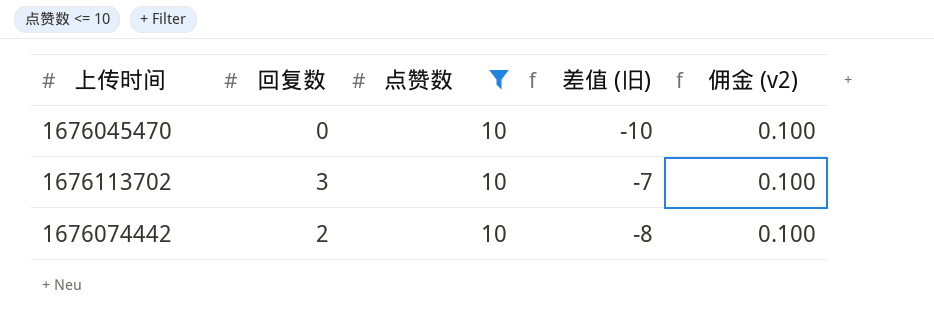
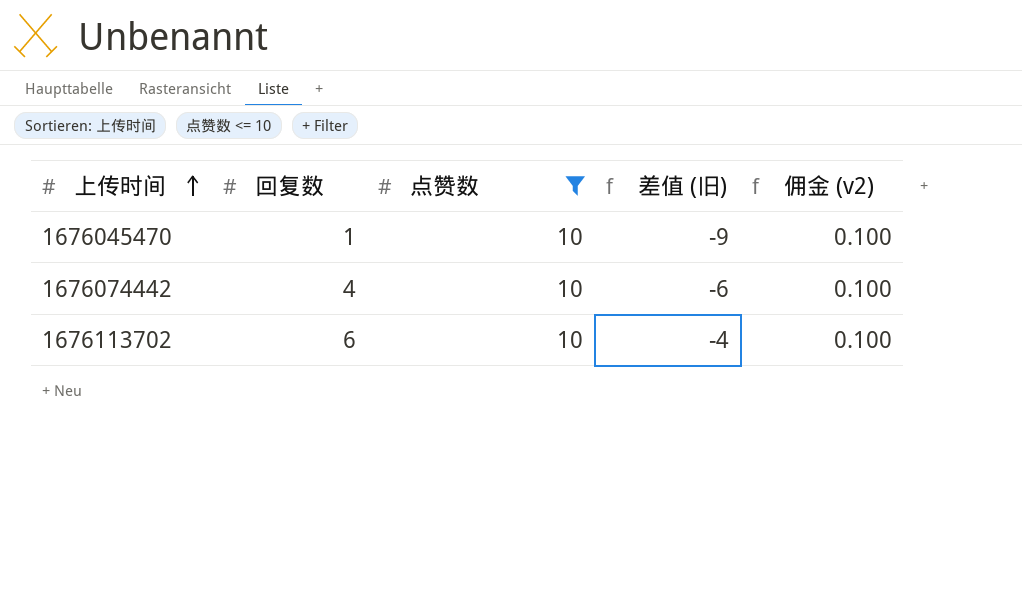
row order: none -> 上传时间 ascending
1676045470 | 回复数: 0 -> 1
1676045470 | 差值 (旧): -10 -> -9
1676074442 | 回复数: 2 -> 4
1676074442 | 差值 (旧): -8 -> -6
1676113702 | 回复数: 3 -> 6
1676113702 | 差值 (旧): -7 -> -4

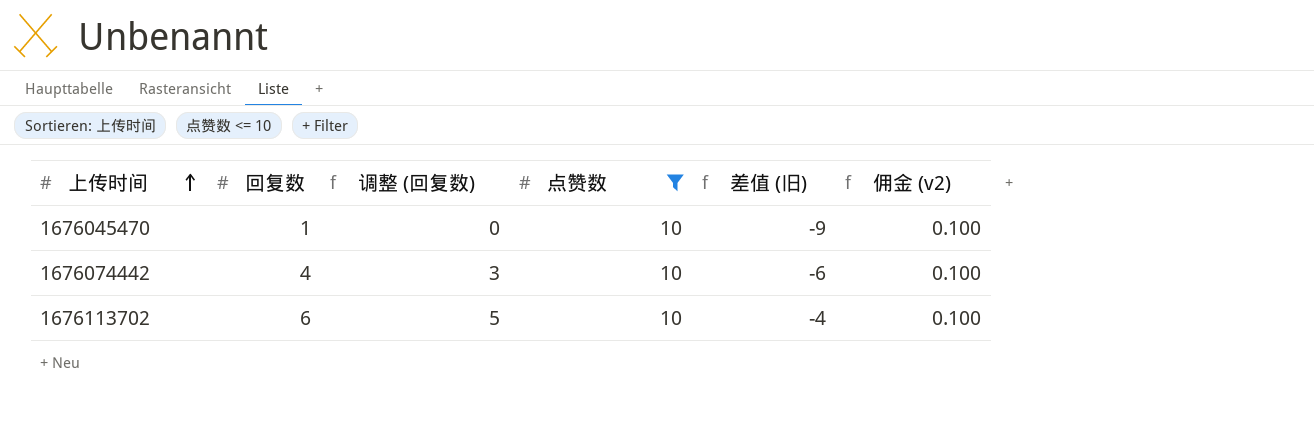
column 调整 (回复数) | formula: none -> [回复数] - 1

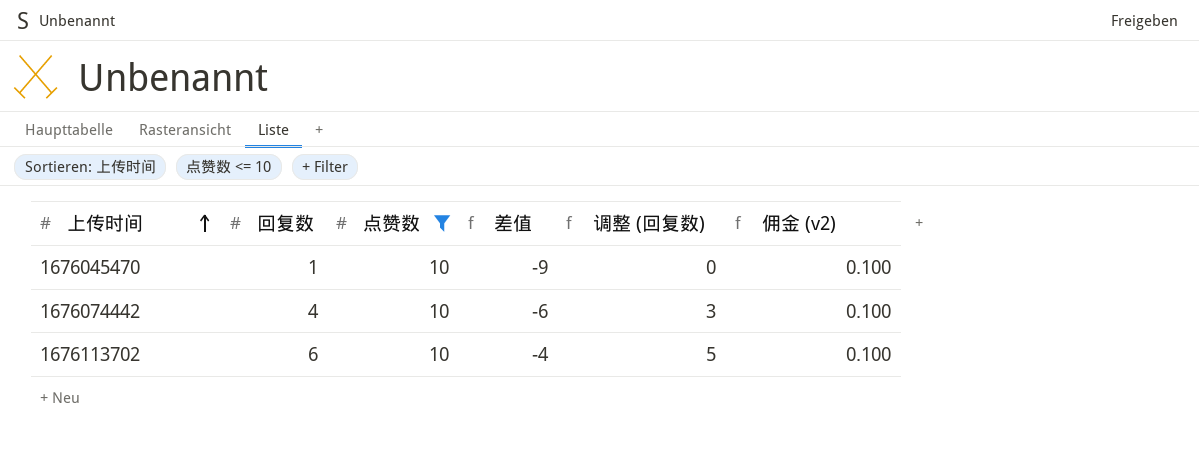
column name: 差值 (旧) -> 差值
column 调整 (回复数) | position: 3 -> 5

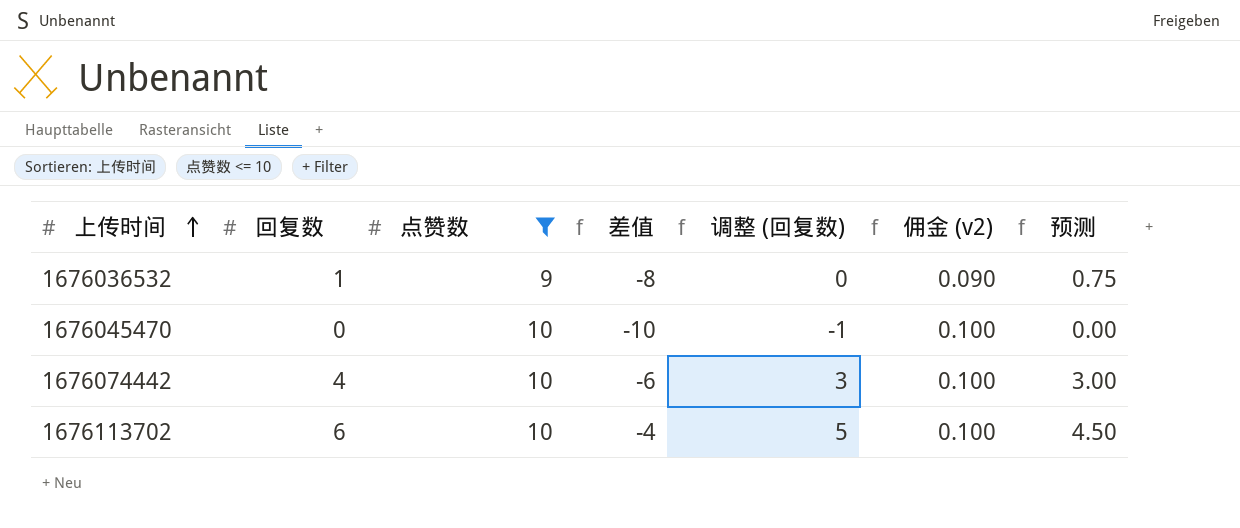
column 预测 | formula: none -> [回复数] * 0.75
row 1676036532: none -> 1 | 9 | -8 | 0 | 0.090 | 0.75
1676045470 | 回复数: 1 -> 0
1676045470 | 差值: -9 -> -10
1676045470 | 调整 (回复数): 0 -> -1

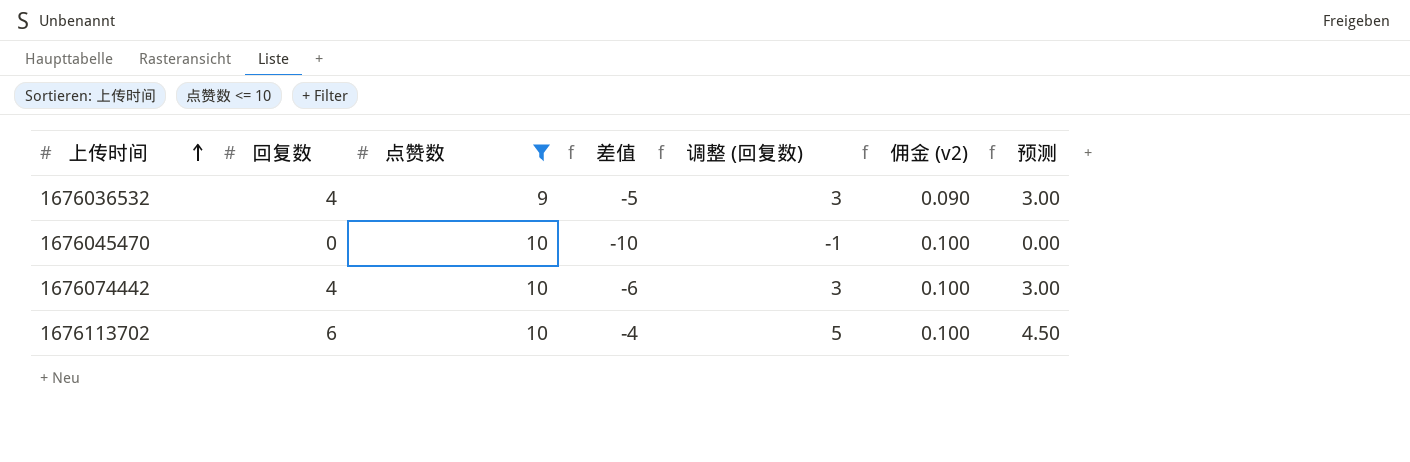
1676036532 | 回复数: 1 -> 4
1676036532 | 差值: -8 -> -5
1676036532 | 调整 (回复数): 0 -> 3
1676036532 | 预测: 0.75 -> 3.00

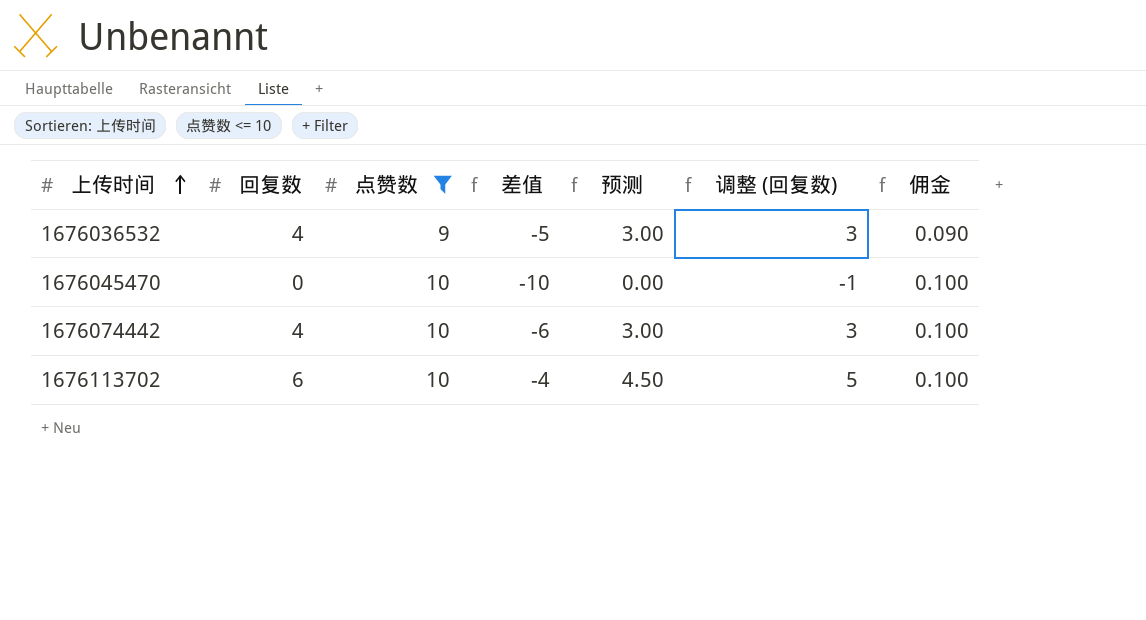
column 预测 | position: 7 -> 5
column name: 佣金 (v2) -> 佣金

